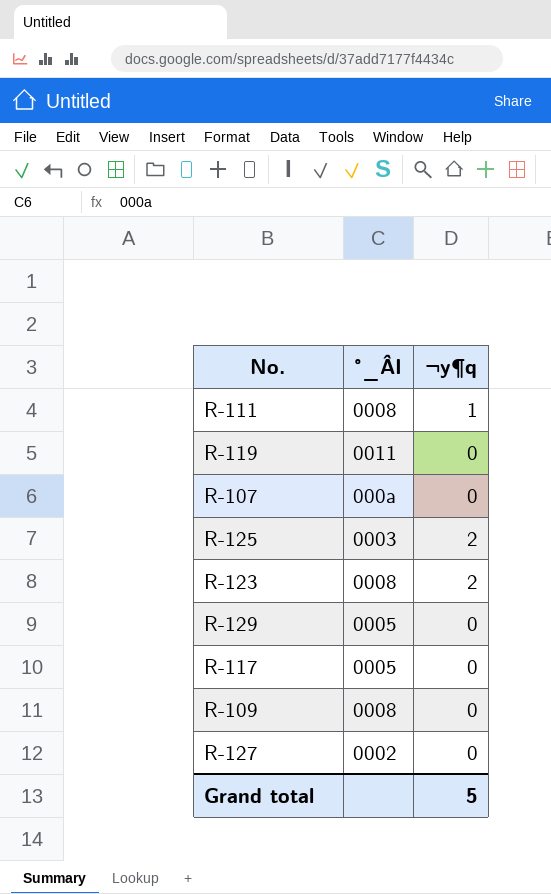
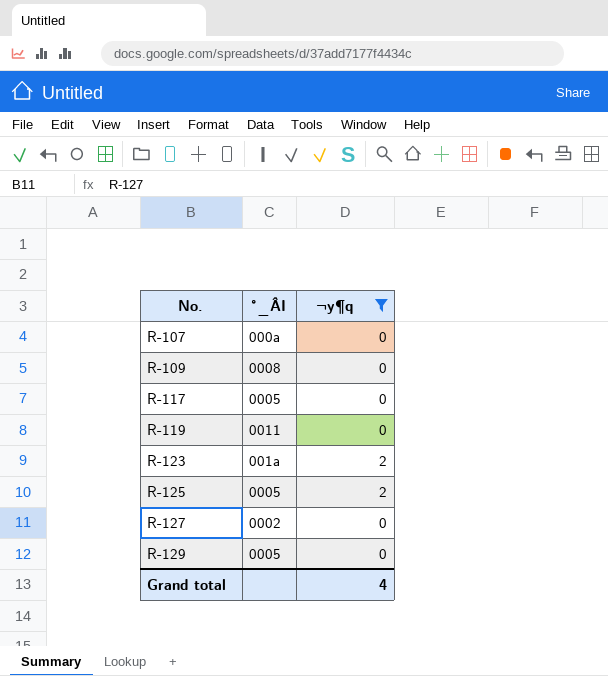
filter: none -> ¬y¶q != 1
row order: none -> No. ascending
R-123 | °_ÂI: 0008 -> 001a
R-125 | °_ÂI: 0003 -> 0005
Grand total | ¬y¶q: 5 -> 4

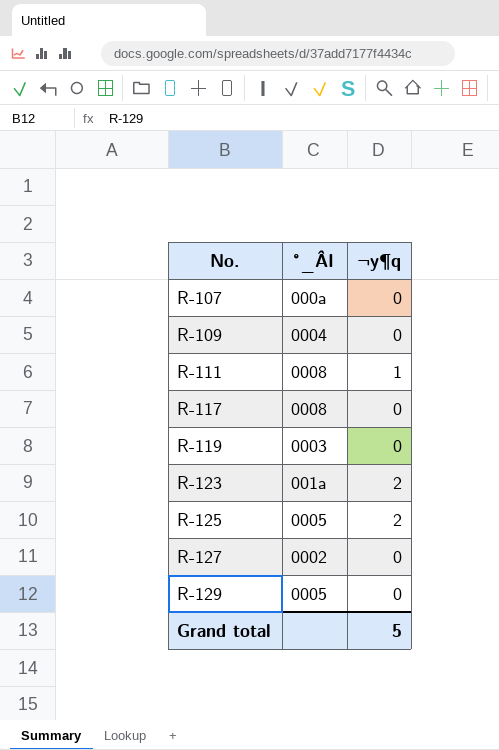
filter: ¬y¶q != 1 -> none
R-109 | °_ÂI: 0008 -> 0004
R-117 | °_ÂI: 0005 -> 0008
R-119 | °_ÂI: 0011 -> 0003
Grand total | ¬y¶q: 4 -> 5

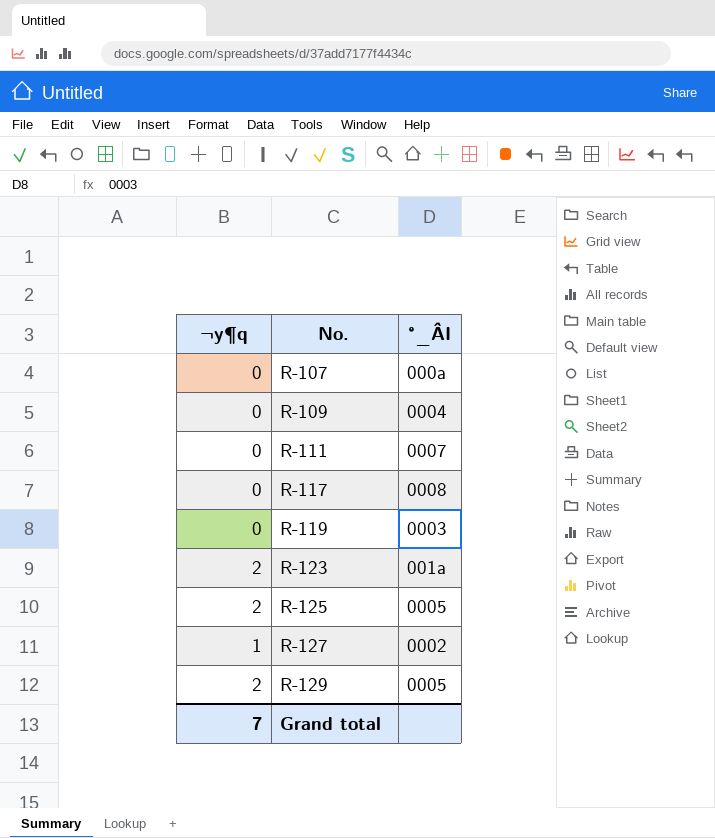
column ¬y¶q | position: 3 -> 1
R-111 | ¬y¶q: 1 -> 0
R-111 | °_ÂI: 0008 -> 0007
R-127 | ¬y¶q: 0 -> 1
R-129 | ¬y¶q: 0 -> 2
Grand total | ¬y¶q: 5 -> 7

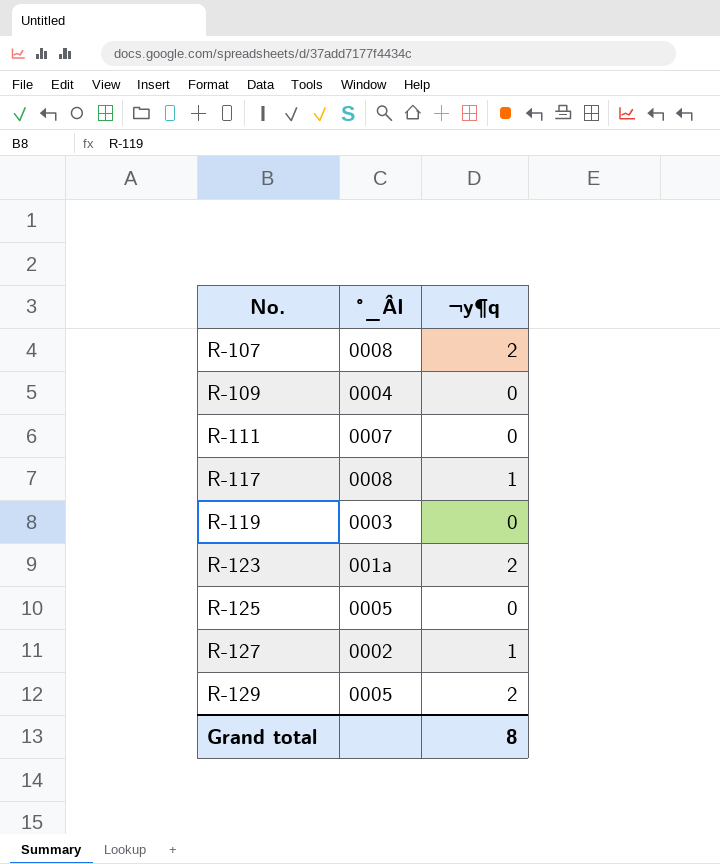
column ¬y¶q | position: 1 -> 3
R-107 | °_ÂI: 000a -> 0008
R-107 | ¬y¶q: 0 -> 2
R-117 | ¬y¶q: 0 -> 1
R-125 | ¬y¶q: 2 -> 0
Grand total | ¬y¶q: 7 -> 8

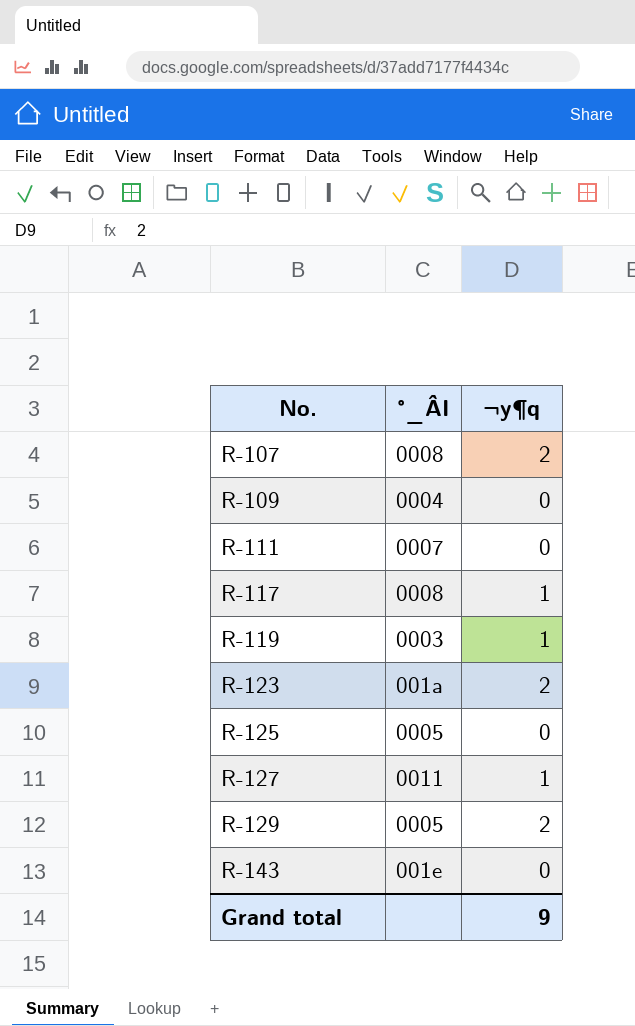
R-119 | ¬y¶q: 0 -> 1
R-127 | °_ÂI: 0002 -> 0011
row R-143: none -> 001e | 0
Grand total | ¬y¶q: 8 -> 9

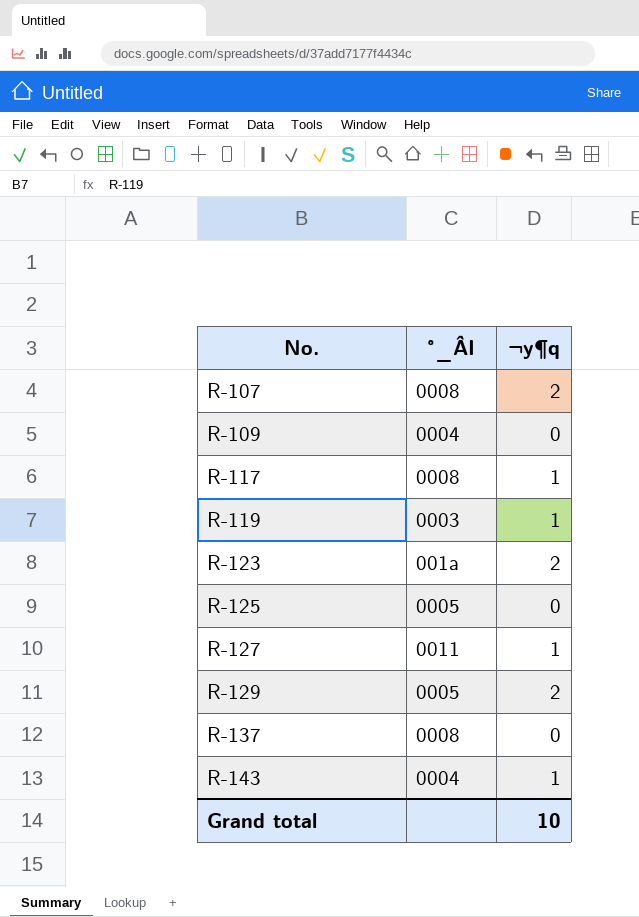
row R-111: 0007 | 0 -> none
row R-137: none -> 0008 | 0
R-143 | °_ÂI: 001e -> 0004
R-143 | ¬y¶q: 0 -> 1
Grand total | ¬y¶q: 9 -> 10

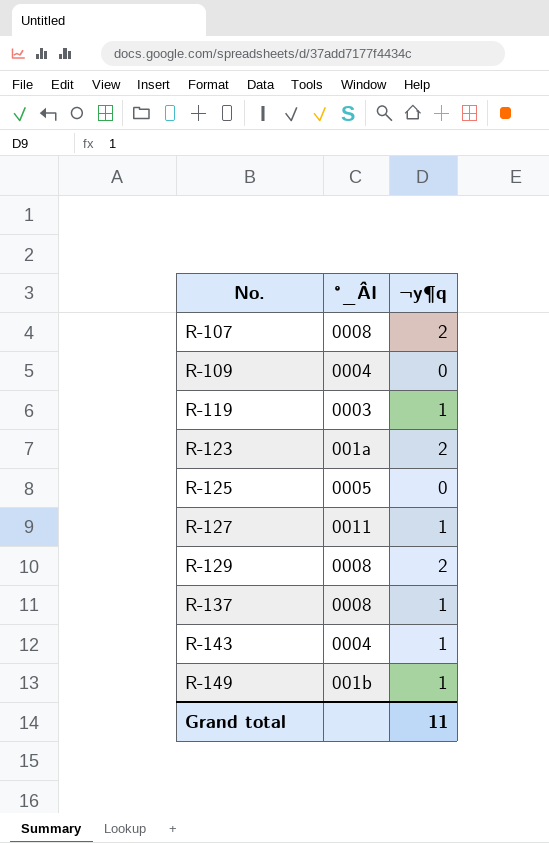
row R-117: 0008 | 1 -> none
R-129 | °_ÂI: 0005 -> 0008
R-137 | ¬y¶q: 0 -> 1
row R-149: none -> 001b | 1
Grand total | ¬y¶q: 10 -> 11

